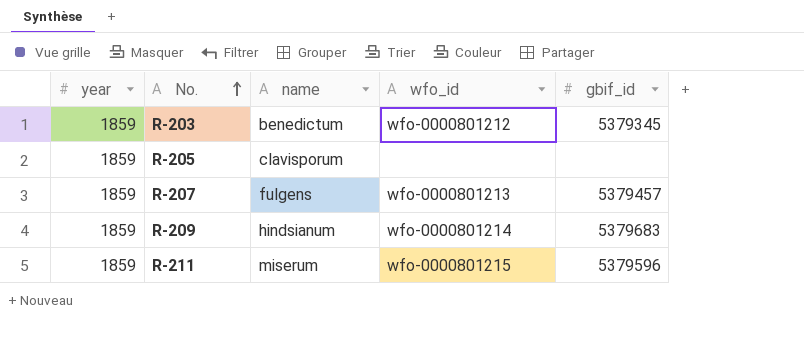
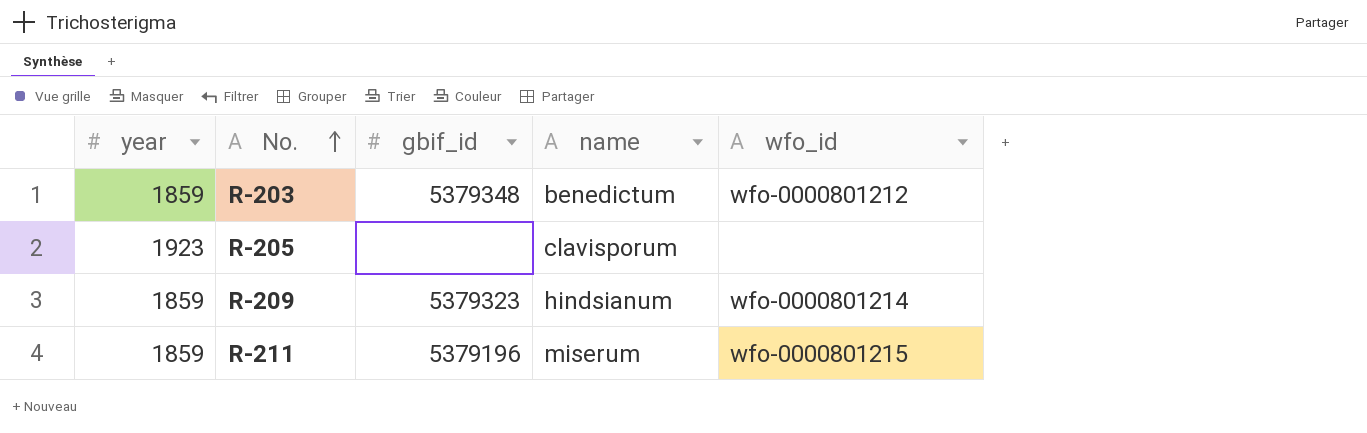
column gbif_id | position: 5 -> 3
row R-207: 1859 | fulgens | wfo-0000801213 | 5379457 -> none
R-203 | gbif_id: 5379345 -> 5379348
R-205 | year: 1859 -> 1923
R-209 | gbif_id: 5379683 -> 5379323
R-211 | gbif_id: 5379596 -> 5379196

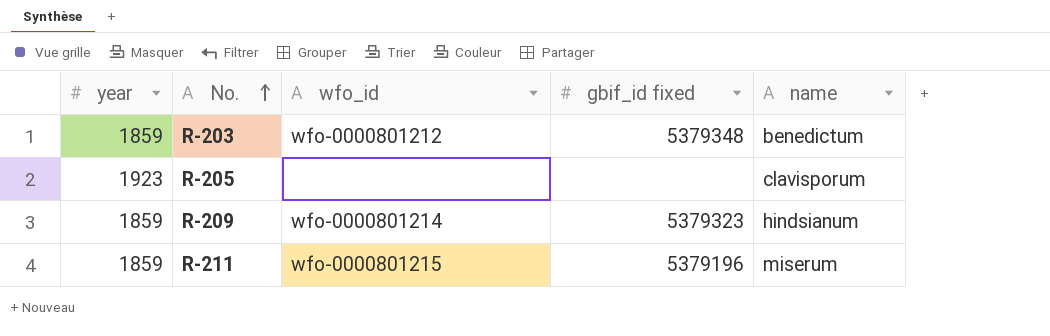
column wfo_id | position: 5 -> 3
column name: gbif_id -> gbif_id fixed

